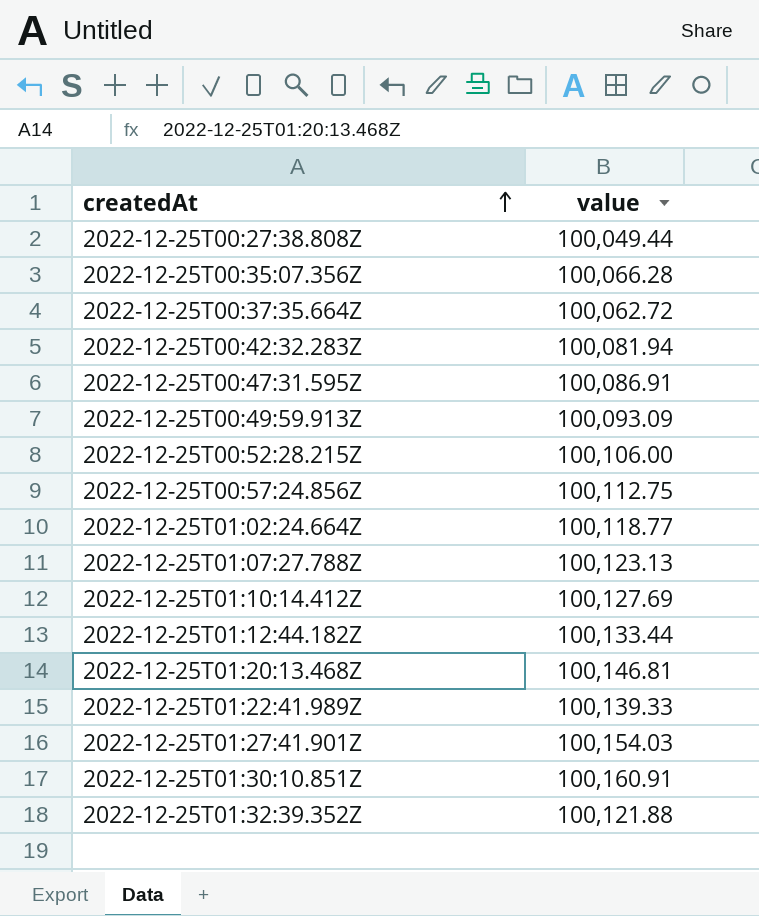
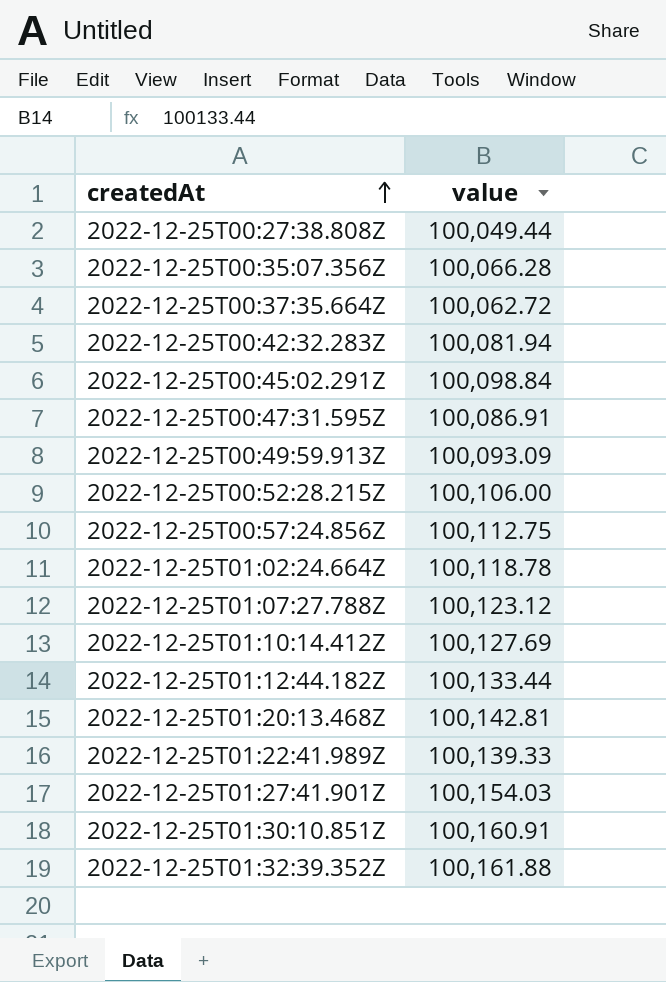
row 2022-12-25T00:45:02.291Z: none -> 100,098.84
2022-12-25T01:02:24.664Z | value: 100,118.77 -> 100,118.78
2022-12-25T01:07:27.788Z | value: 100,123.13 -> 100,123.12
2022-12-25T01:20:13.468Z | value: 100,146.81 -> 100,142.81
2022-12-25T01:32:39.352Z | value: 100,121.88 -> 100,161.88

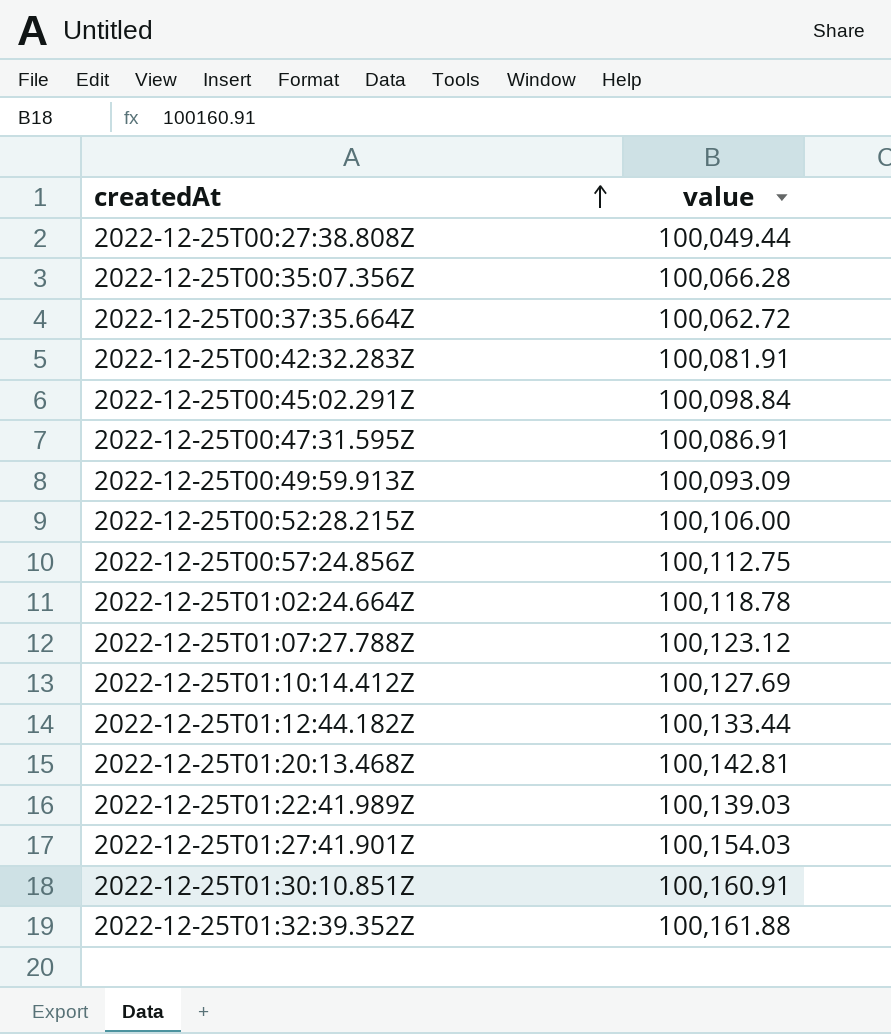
2022-12-25T00:42:32.283Z | value: 100,081.94 -> 100,081.91
2022-12-25T01:22:41.989Z | value: 100,139.33 -> 100,139.03

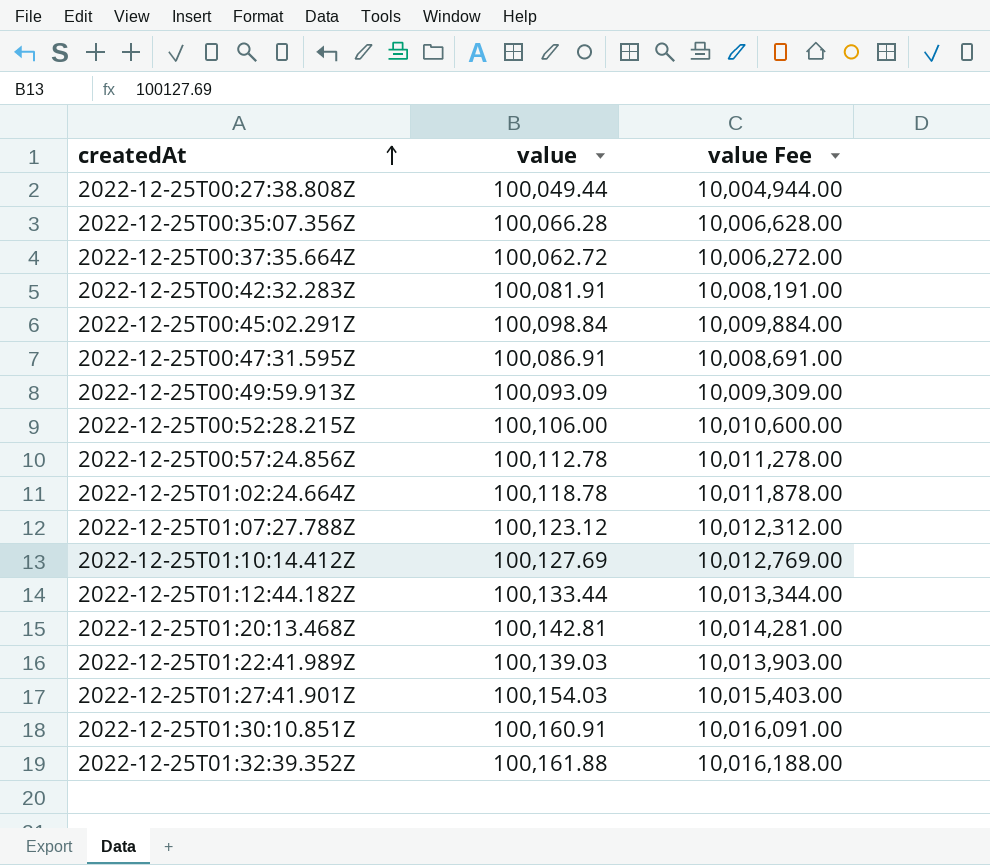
column value Fee | formula: none -> [value] * 100
2022-12-25T00:57:24.856Z | value: 100,112.75 -> 100,112.78

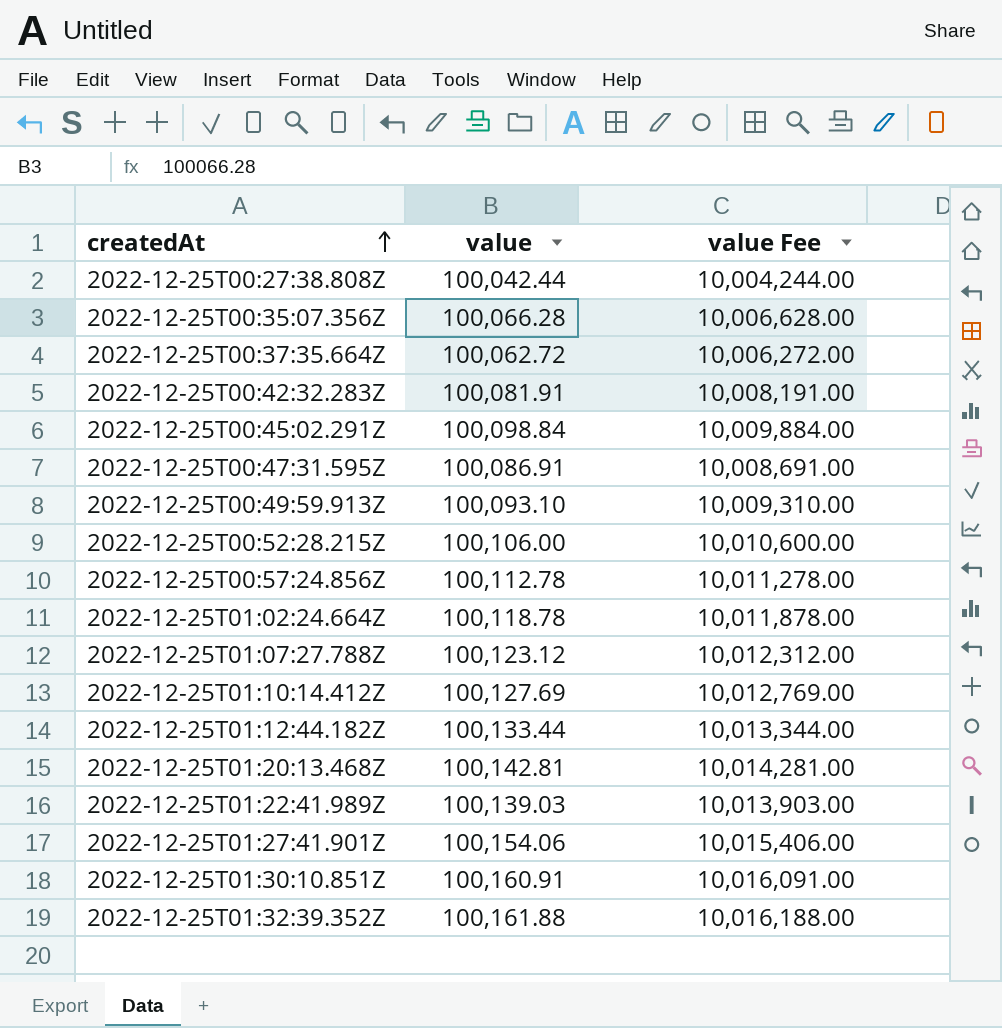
2022-12-25T00:27:38.808Z | value: 100,049.44 -> 100,042.44
2022-12-25T00:27:38.808Z | value Fee: 10,004,944.00 -> 10,004,244.00
2022-12-25T00:49:59.913Z | value: 100,093.09 -> 100,093.10
2022-12-25T00:49:59.913Z | value Fee: 10,009,309.00 -> 10,009,310.00
2022-12-25T01:27:41.901Z | value: 100,154.03 -> 100,154.06
2022-12-25T01:27:41.901Z | value Fee: 10,015,403.00 -> 10,015,406.00

